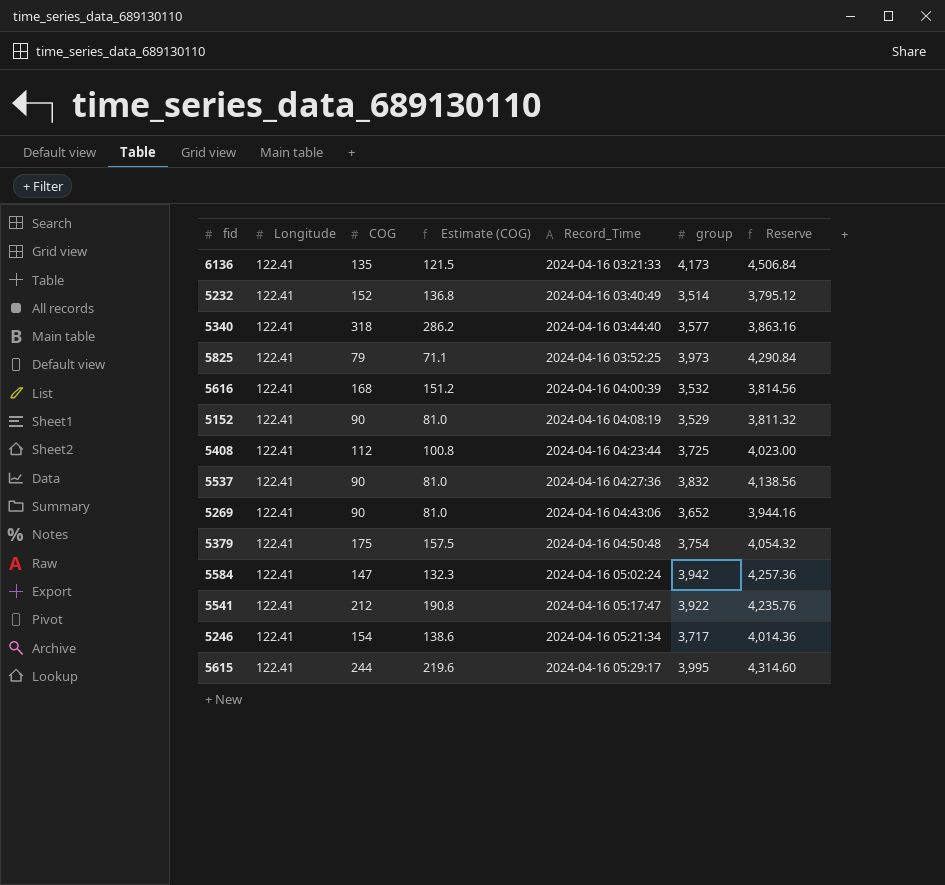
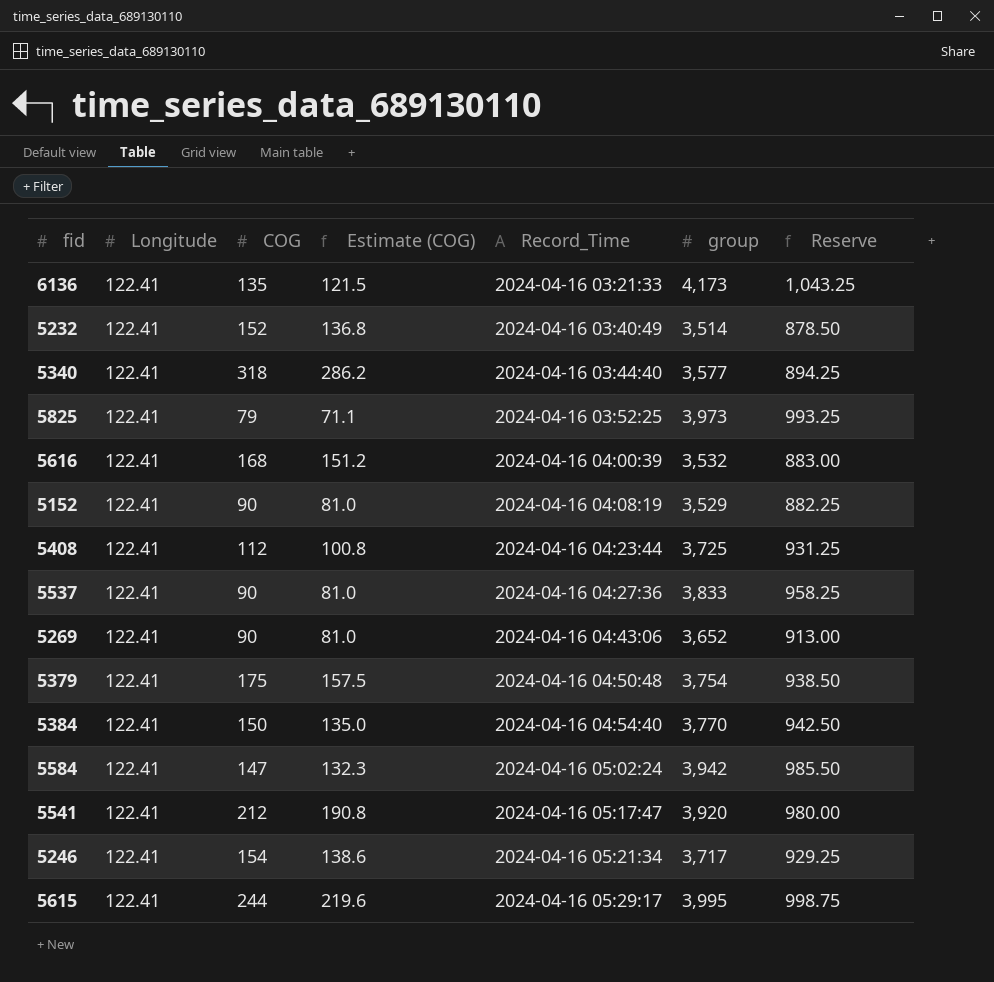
column Reserve | formula: [group] * 1.08 -> [group] * 0.25
5537 | group: 3,832 -> 3,833
row 5384: none -> 122.41 | 150 | 135.0 | 2024-04-16 04:54:40 | 3,770 | 942.50
5541 | group: 3,922 -> 3,920

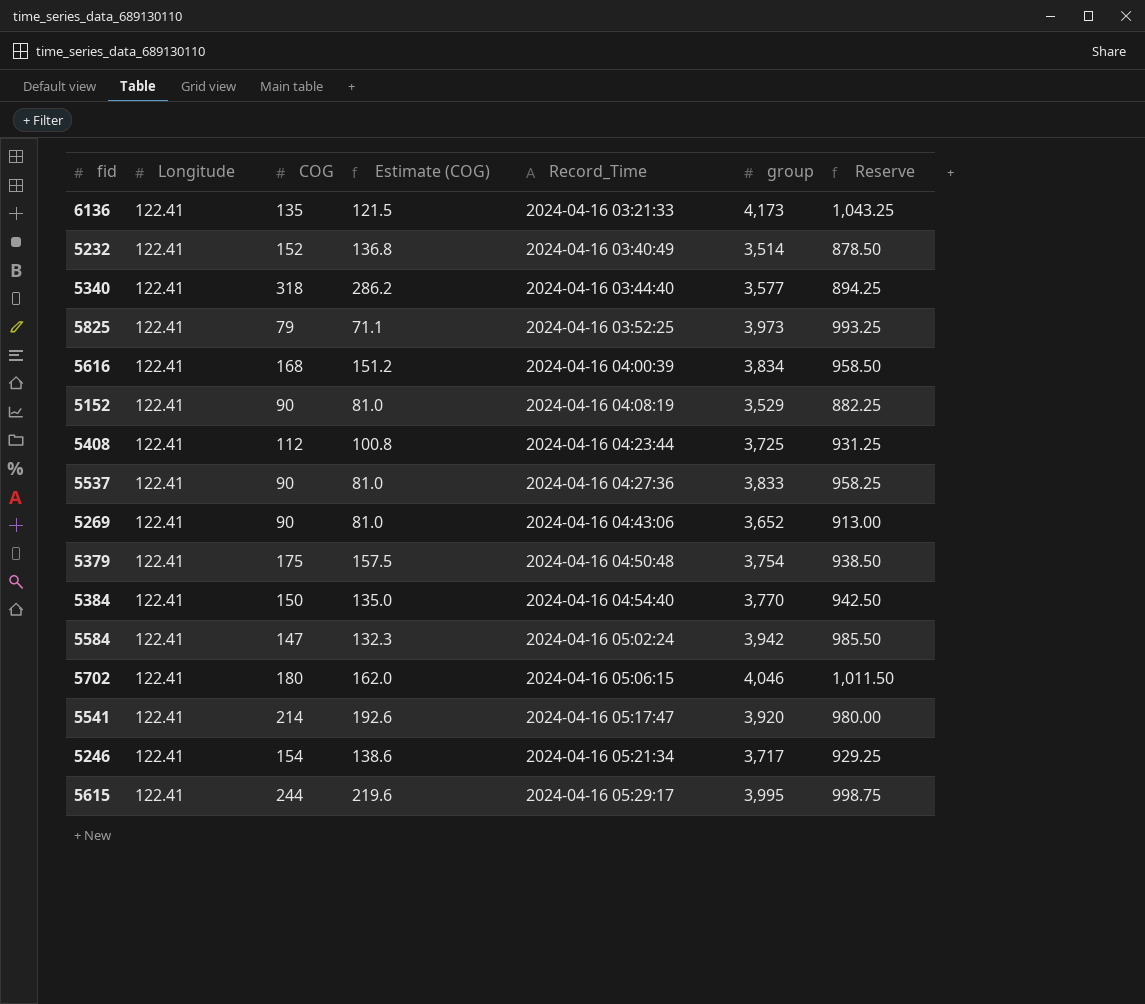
5616 | group: 3,532 -> 3,834
5616 | Reserve: 883.00 -> 958.50
row 5702: none -> 122.41 | 180 | 162.0 | 2024-04-16 05:06:15 | 4,046 | 1,011.50
5541 | COG: 212 -> 214
5541 | Estimate (COG): 190.8 -> 192.6

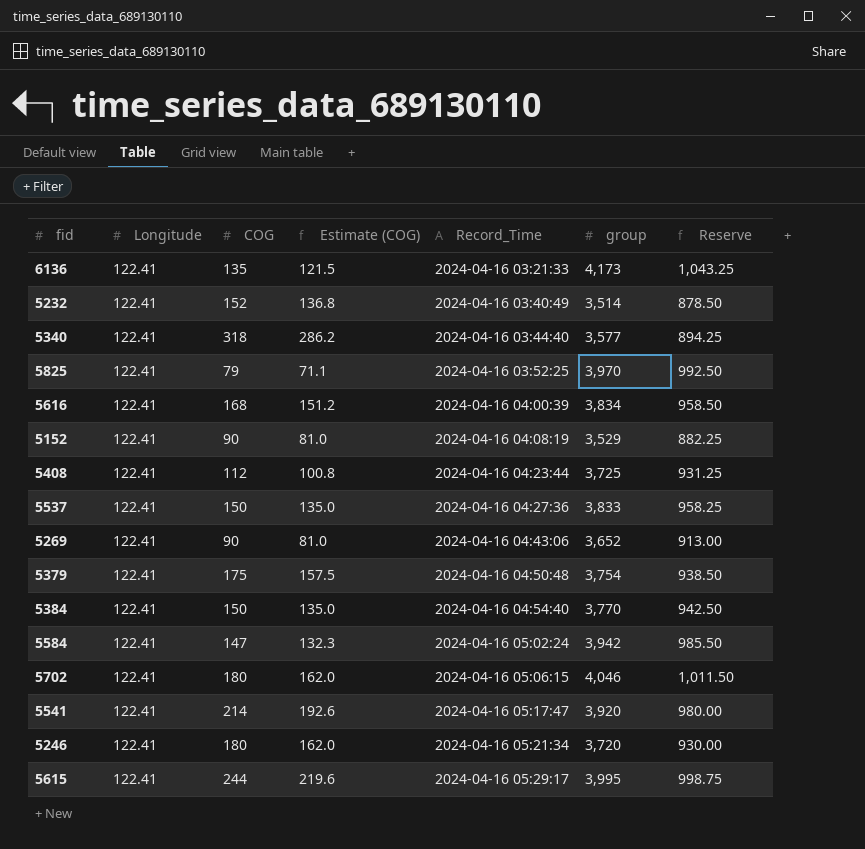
5825 | group: 3,973 -> 3,970
5825 | Reserve: 993.25 -> 992.50
5537 | COG: 90 -> 150
5537 | Estimate (COG): 81.0 -> 135.0
5246 | COG: 154 -> 180
5246 | Estimate (COG): 138.6 -> 162.0
5246 | group: 3,717 -> 3,720
5246 | Reserve: 929.25 -> 930.00

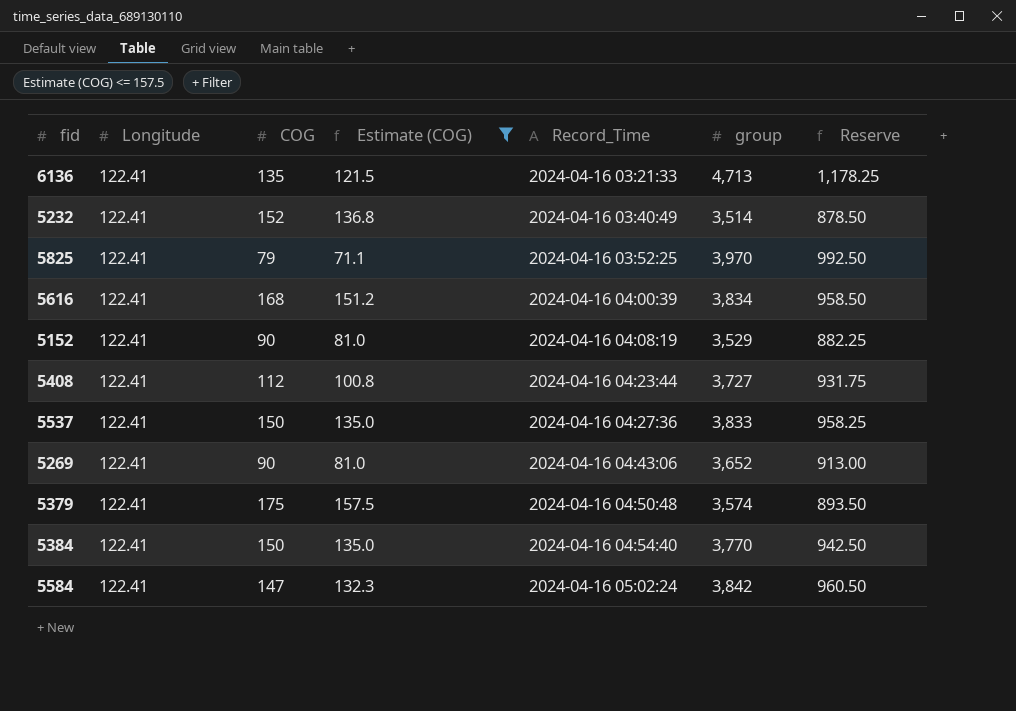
filter: none -> Estimate (COG) <= 157.5
6136 | group: 4,173 -> 4,713
6136 | Reserve: 1,043.25 -> 1,178.25
5408 | group: 3,725 -> 3,727
5408 | Reserve: 931.25 -> 931.75
5379 | group: 3,754 -> 3,574
5379 | Reserve: 938.50 -> 893.50
5584 | group: 3,942 -> 3,842
5584 | Reserve: 985.50 -> 960.50

